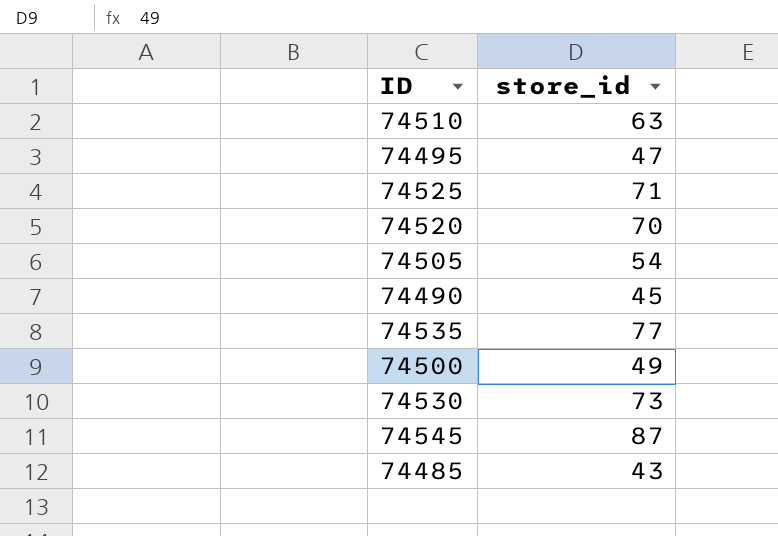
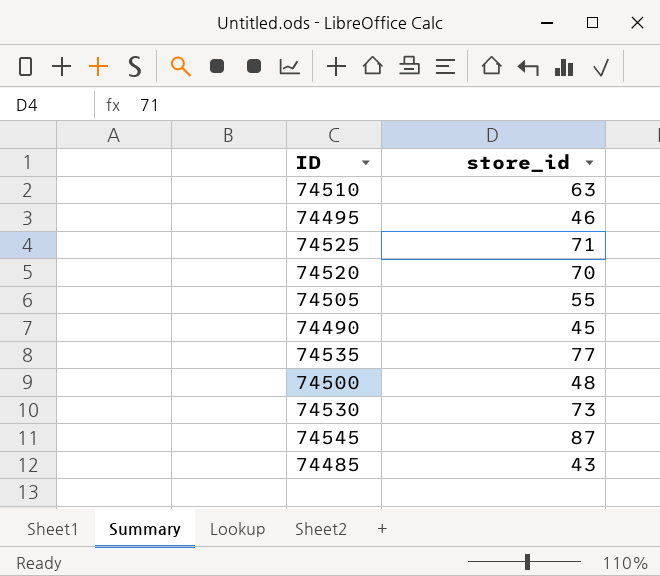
74495 | store_id: 47 -> 46
74505 | store_id: 54 -> 55
74500 | store_id: 49 -> 48

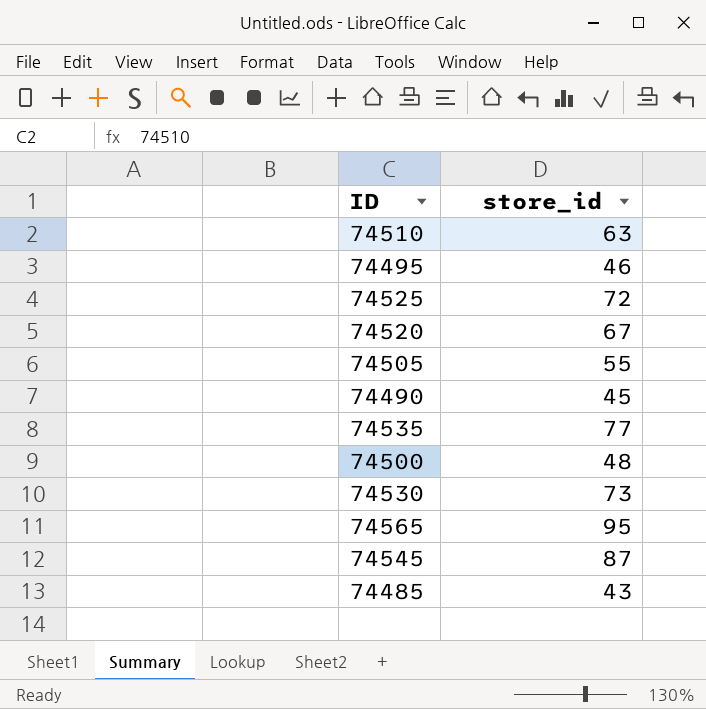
74525 | store_id: 71 -> 72
74520 | store_id: 70 -> 67
row 74565: none -> 95

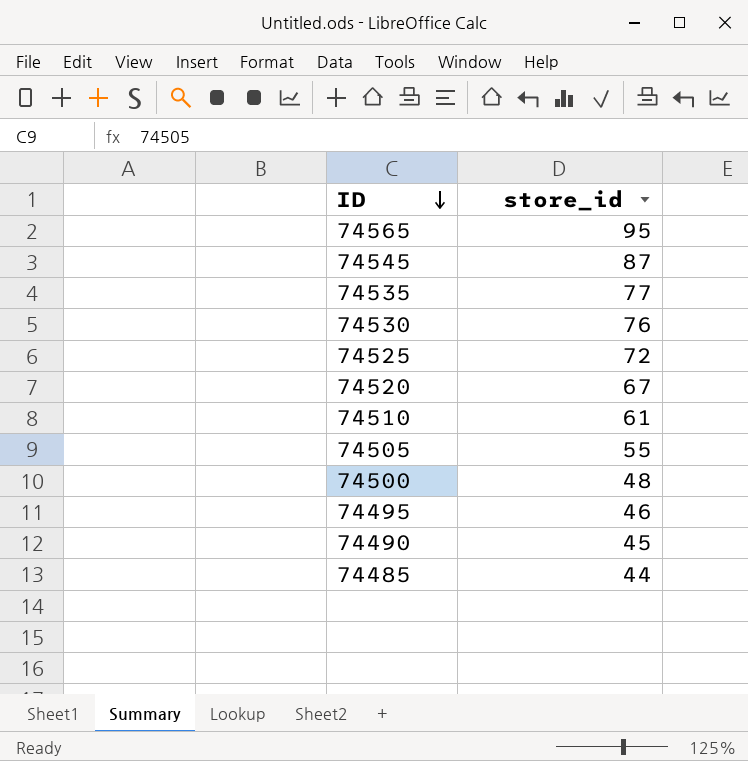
row order: none -> ID descending
74530 | store_id: 73 -> 76
74510 | store_id: 63 -> 61
74485 | store_id: 43 -> 44

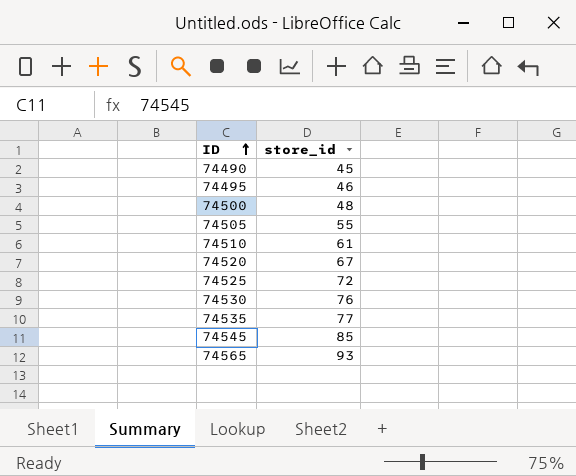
row order: ID descending -> ID ascending
row 74485: 44 -> none
74545 | store_id: 87 -> 85
74565 | store_id: 95 -> 93

